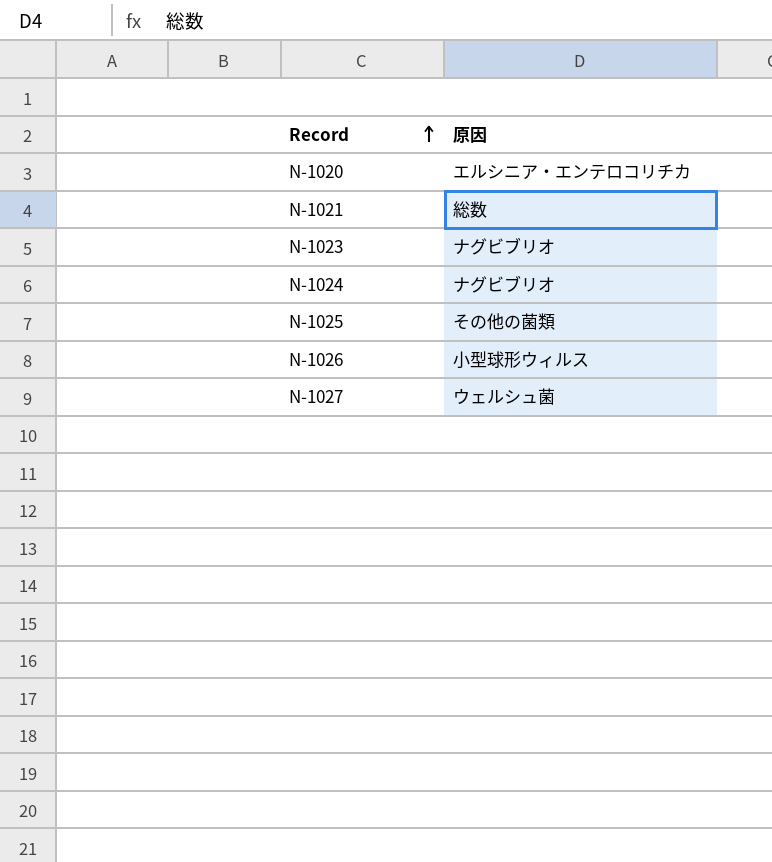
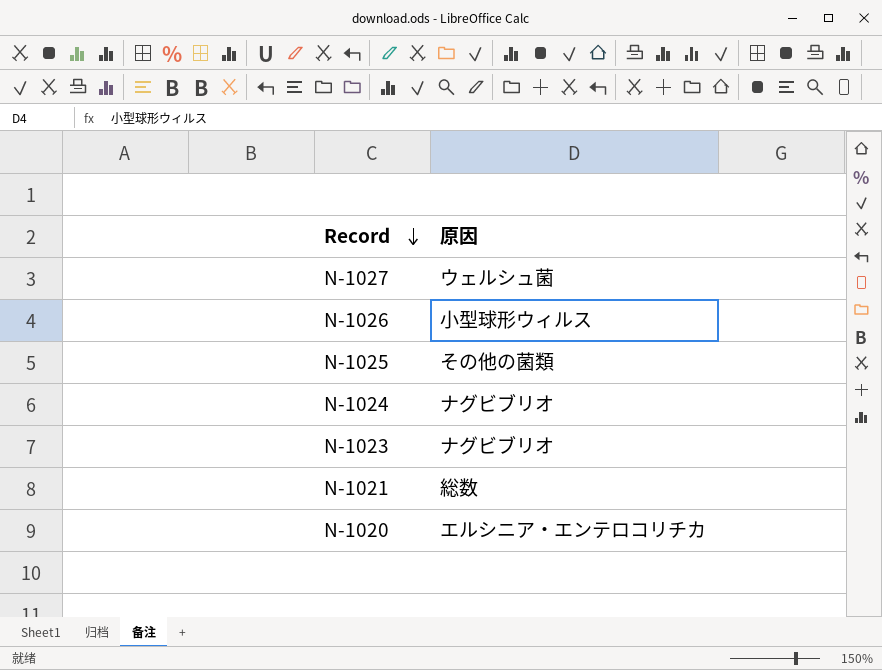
row order: Record ascending -> Record descending

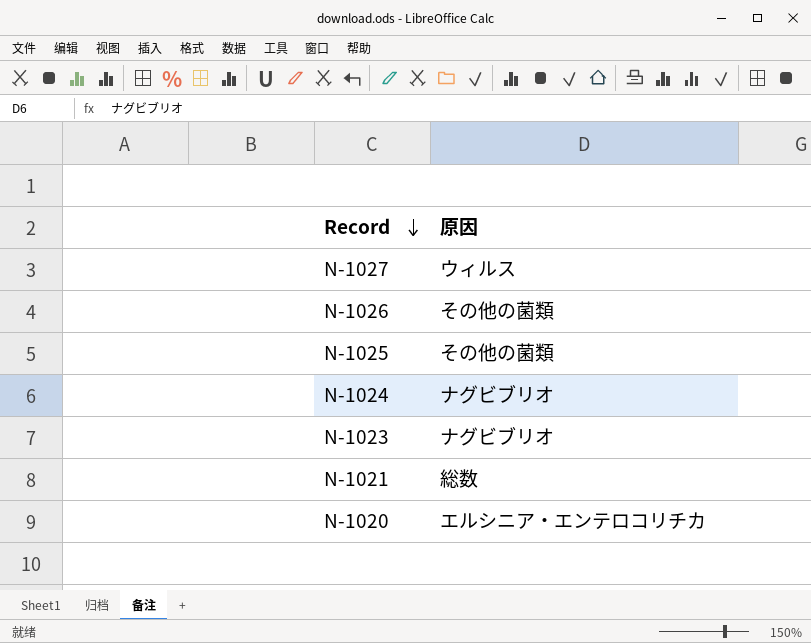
N-1027 | 原因: ウェルシュ菌 -> ウィルス
N-1026 | 原因: 小型球形ウィルス -> その他の菌類

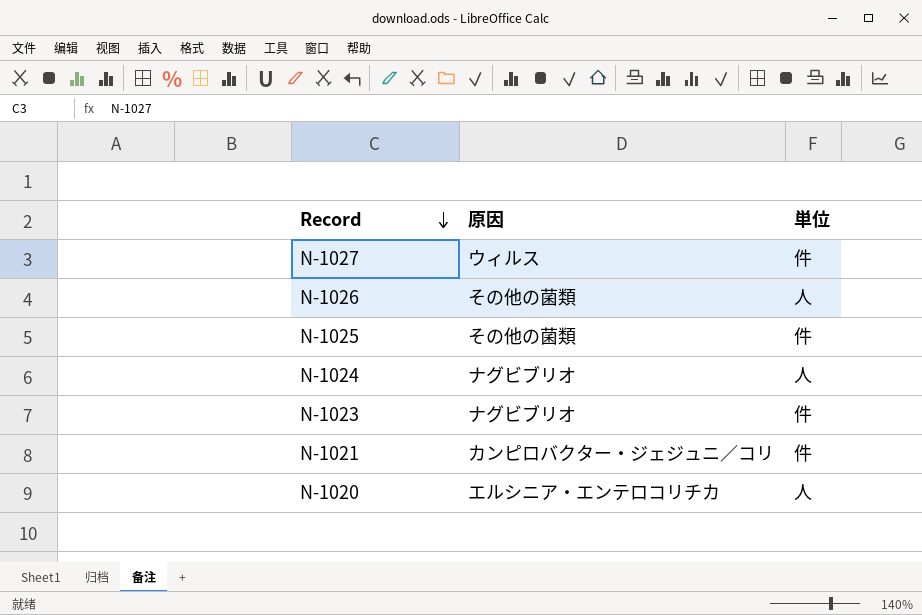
column 単位 | position: none -> 3
N-1021 | 原因: 総数 -> カンピロバクター・ジェジュニ／コリ

